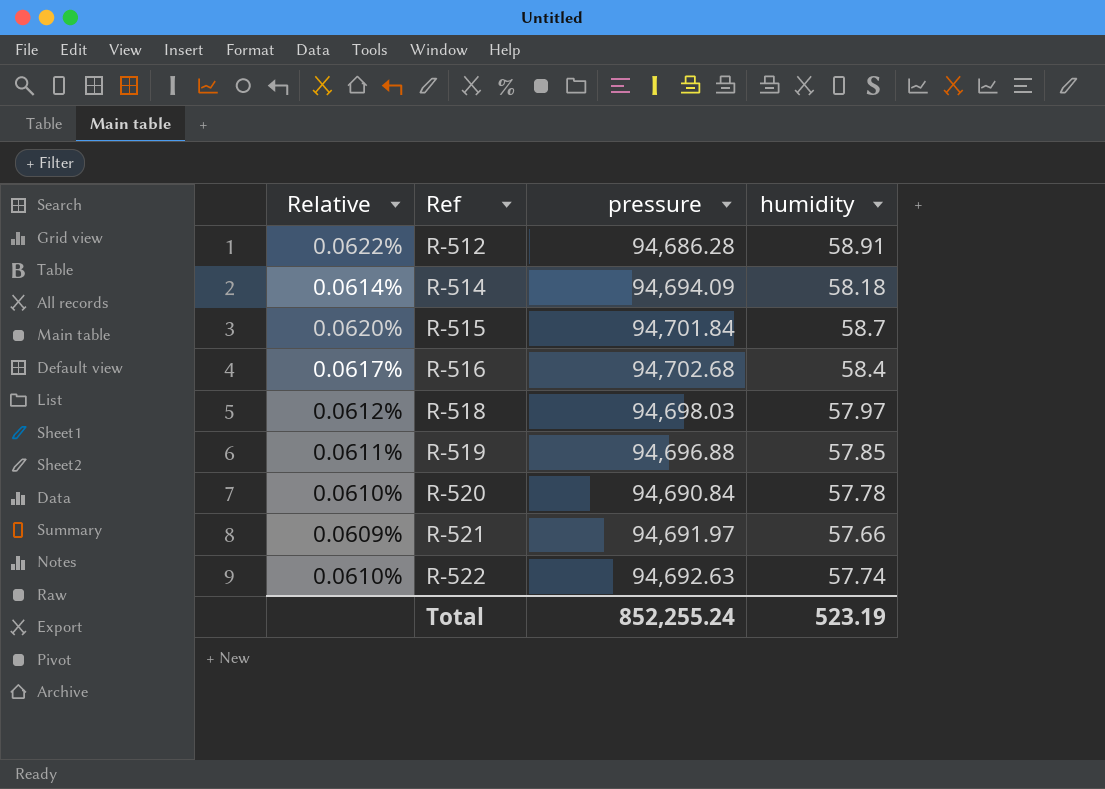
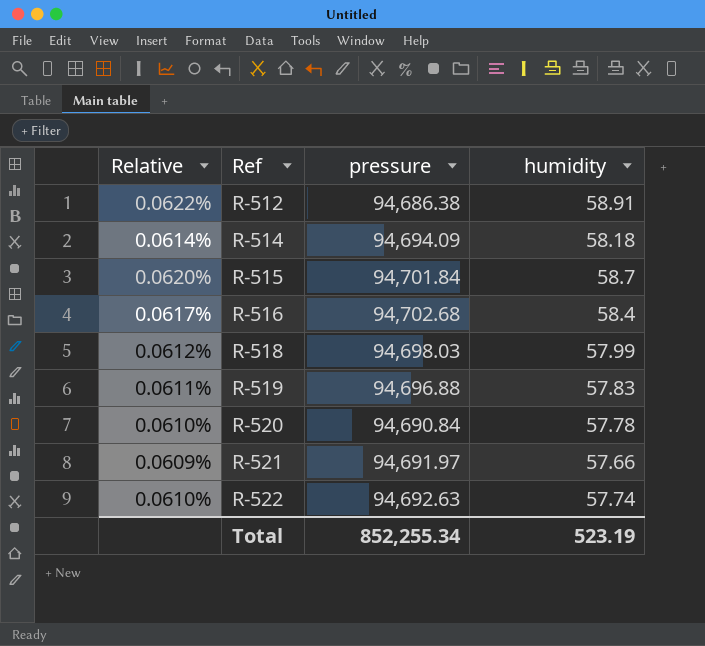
R-512 | pressure: 94,686.28 -> 94,686.38
R-518 | humidity: 57.97 -> 57.99
R-519 | humidity: 57.85 -> 57.83
Total | pressure: 852,255.24 -> 852,255.34

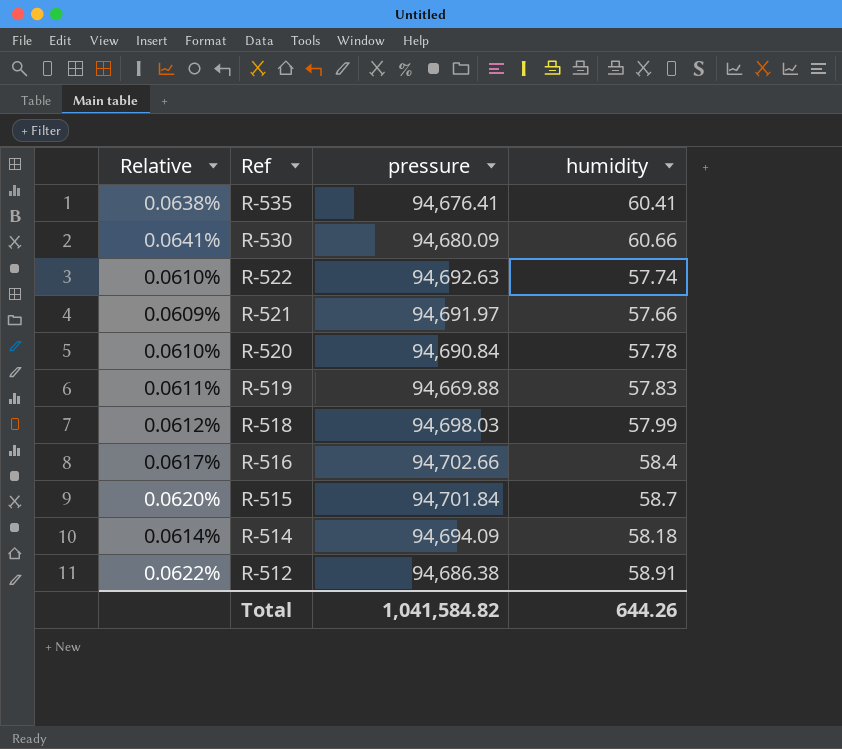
row order: Ref ascending -> Ref descending
row R-535: none -> 0.0638% | 94,676.41 | 60.41
row R-530: none -> 0.0641% | 94,680.09 | 60.66
R-519 | pressure: 94,696.88 -> 94,669.88
R-516 | pressure: 94,702.68 -> 94,702.66
Total | pressure: 852,255.34 -> 1,041,584.82
Total | humidity: 523.19 -> 644.26

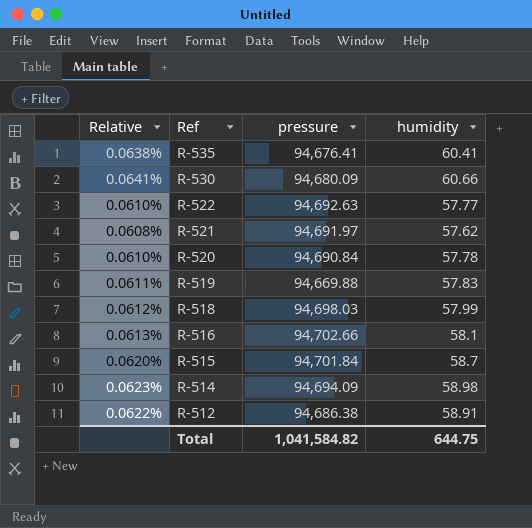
R-522 | humidity: 57.74 -> 57.77
R-521 | Relative: 0.0609% -> 0.0608%
R-521 | humidity: 57.66 -> 57.62
R-516 | Relative: 0.0617% -> 0.0613%
R-516 | humidity: 58.4 -> 58.1
R-514 | Relative: 0.0614% -> 0.0623%
R-514 | humidity: 58.18 -> 58.98
Total | humidity: 644.26 -> 644.75

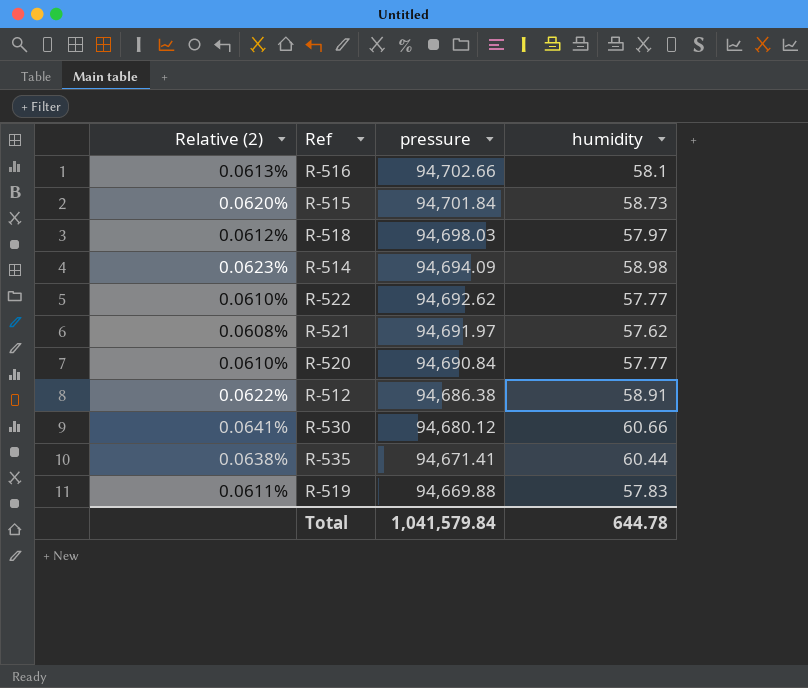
row order: Ref descending -> pressure descending
column name: Relative -> Relative (2)
R-515 | humidity: 58.7 -> 58.73
R-518 | humidity: 57.99 -> 57.97
R-522 | pressure: 94,692.63 -> 94,692.62
R-520 | humidity: 57.78 -> 57.77
R-530 | pressure: 94,680.09 -> 94,680.12
R-535 | pressure: 94,676.41 -> 94,671.41
R-535 | humidity: 60.41 -> 60.44
Total | pressure: 1,041,584.82 -> 1,041,579.84
Total | humidity: 644.75 -> 644.78

